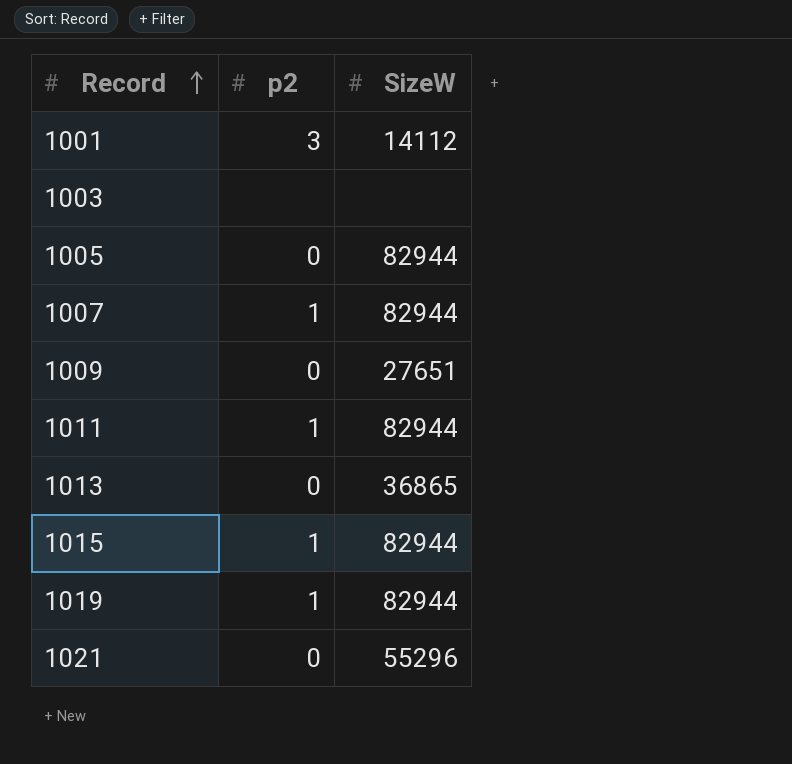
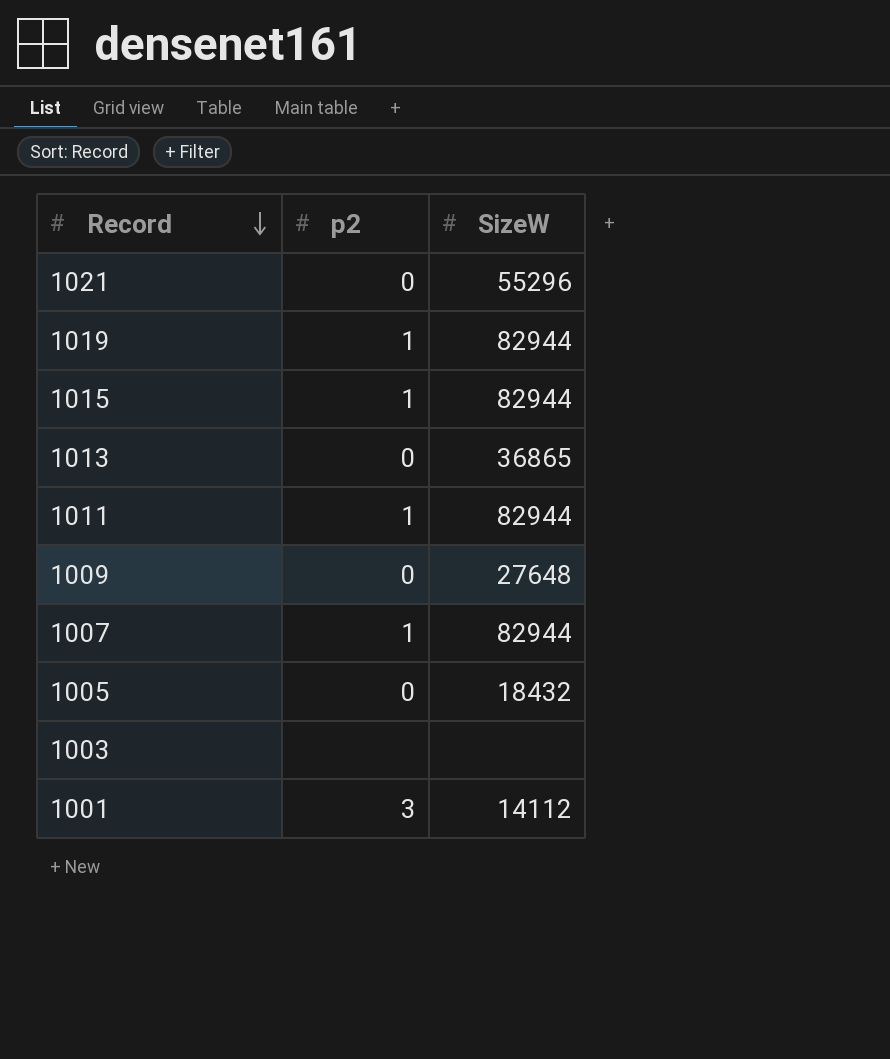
row order: Record ascending -> Record descending
1009 | SizeW: 27651 -> 27648
1005 | SizeW: 82944 -> 18432

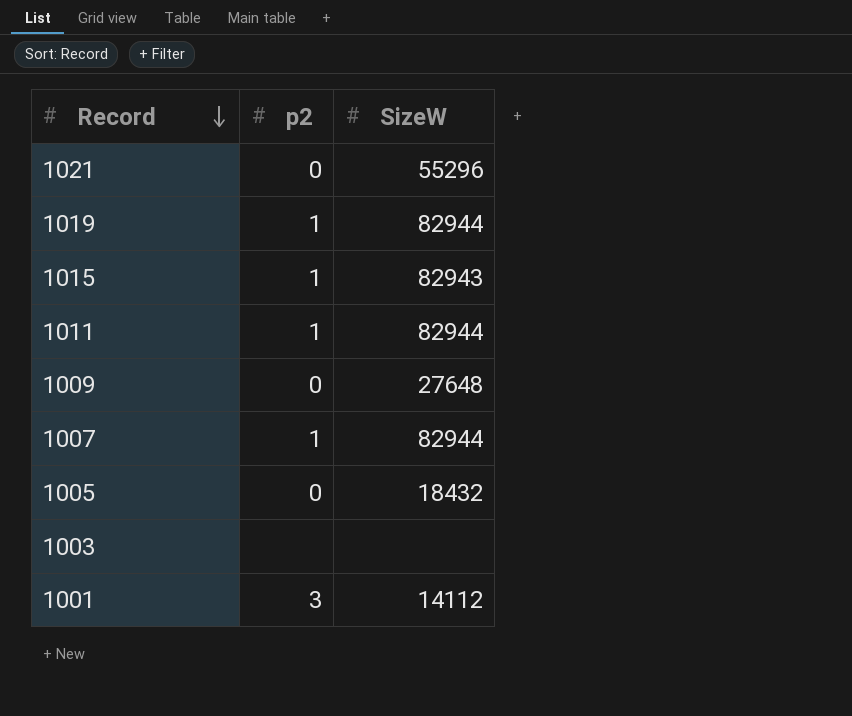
row 1013: 0 | 36865 -> none
1015 | SizeW: 82944 -> 82943

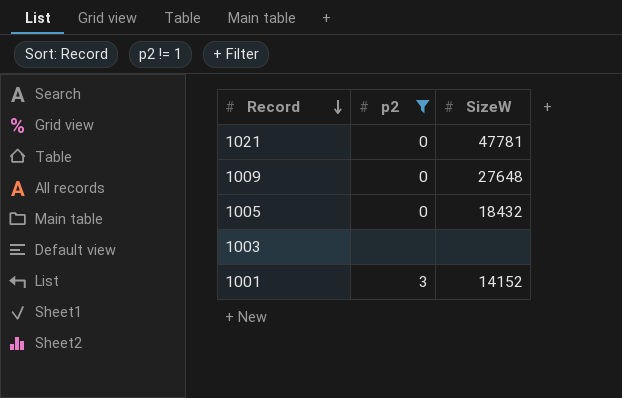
filter: none -> p2 != 1
1021 | SizeW: 55296 -> 47781
1001 | SizeW: 14112 -> 14152

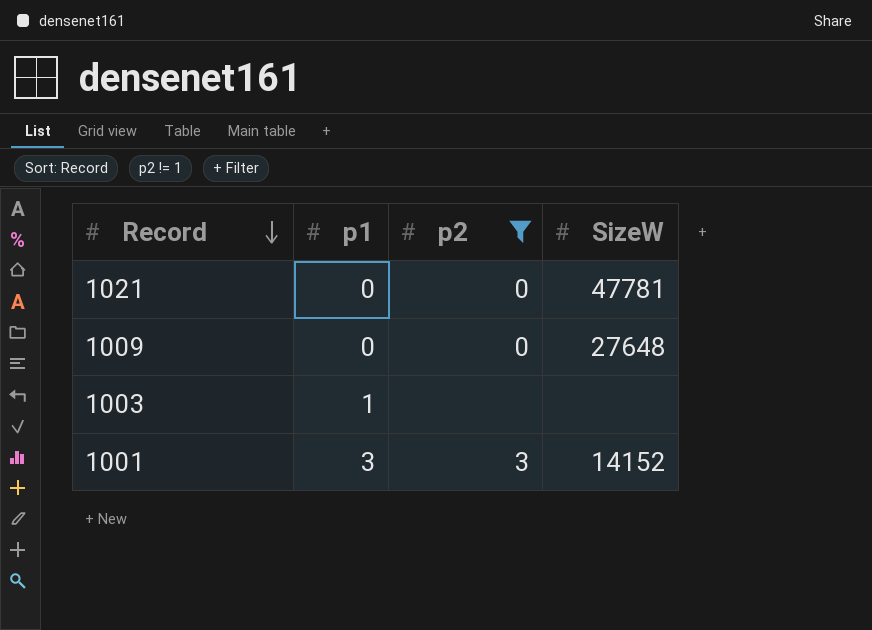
column p1 | position: none -> 2
row 1005: 0 | 18432 -> none

